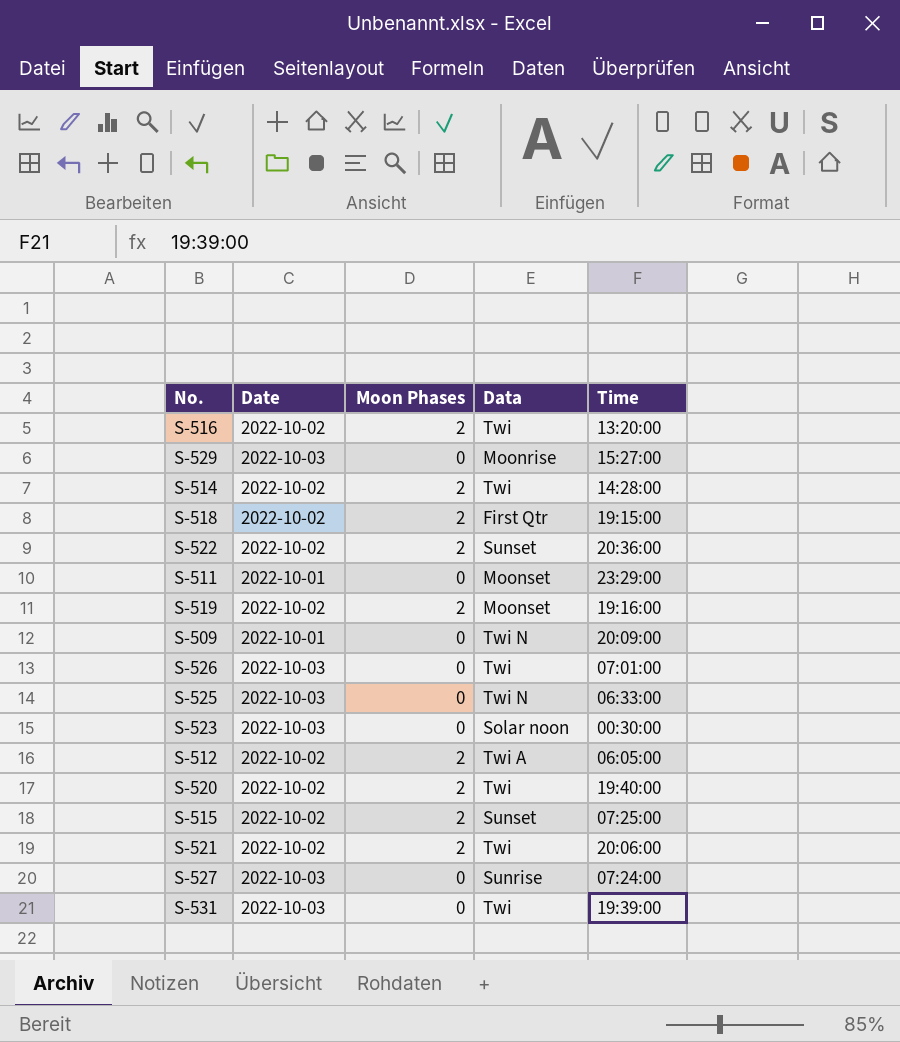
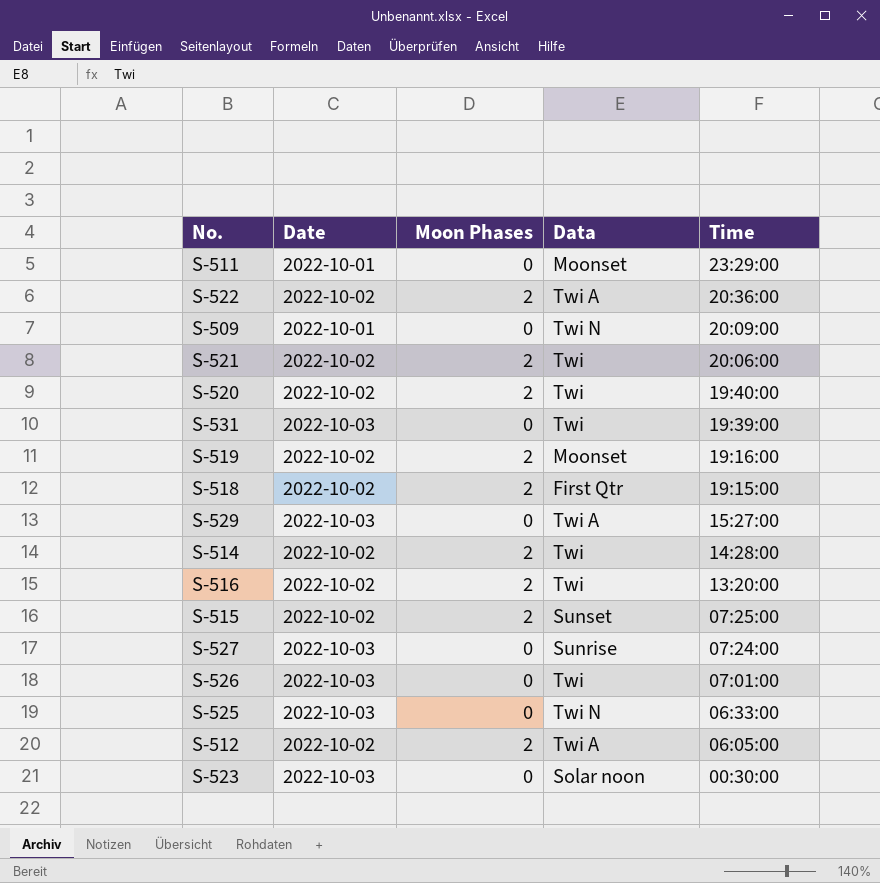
row order: none -> Time descending
S-522 | Data: Sunset -> Twi A
S-529 | Data: Moonrise -> Twi A

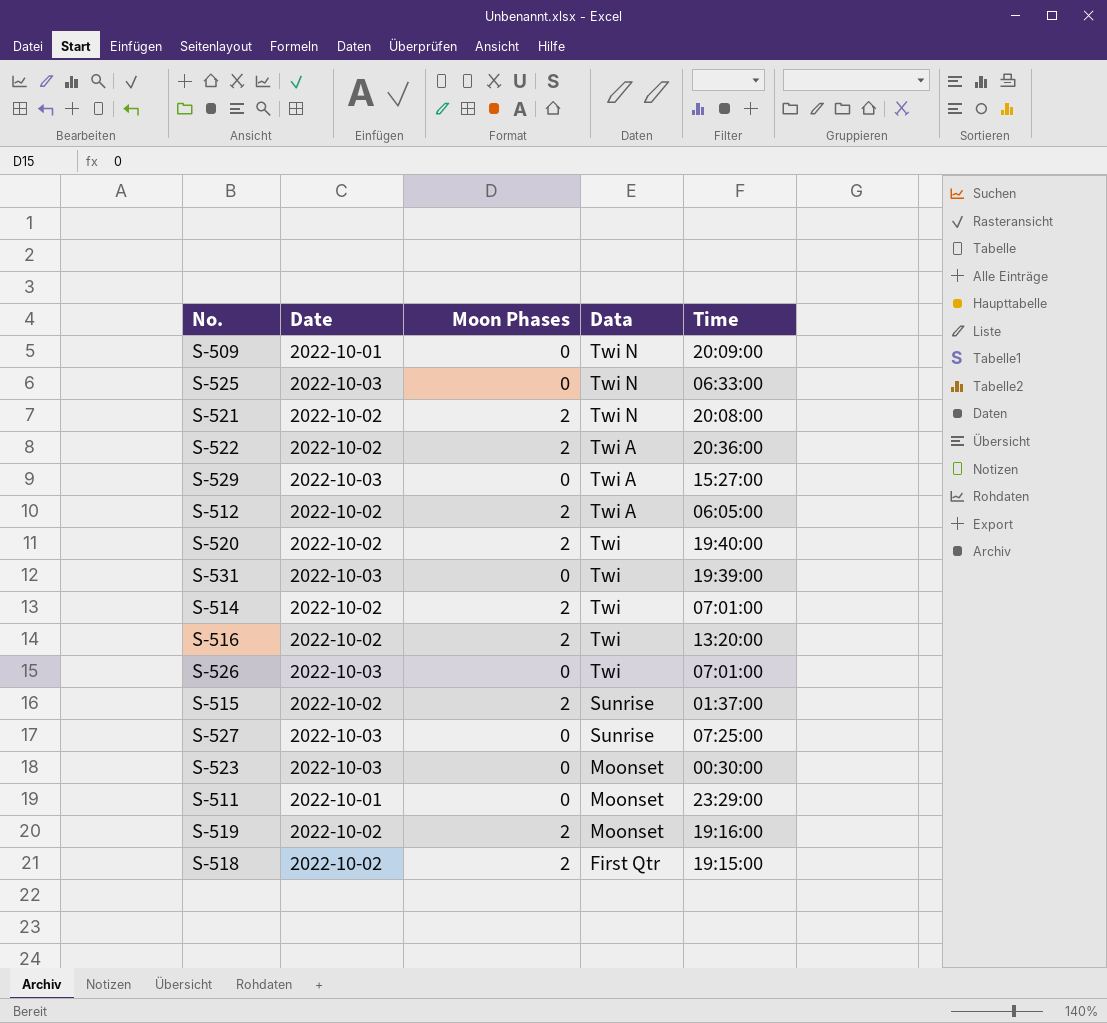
row order: Time descending -> Data descending
S-521 | Data: Twi -> Twi N
S-521 | Time: 20:06:00 -> 20:08:00
S-514 | Time: 14:28:00 -> 07:01:00
S-515 | Data: Sunset -> Sunrise
S-515 | Time: 07:25:00 -> 01:37:00
S-527 | Time: 07:24:00 -> 07:25:00
S-523 | Data: Solar noon -> Moonset

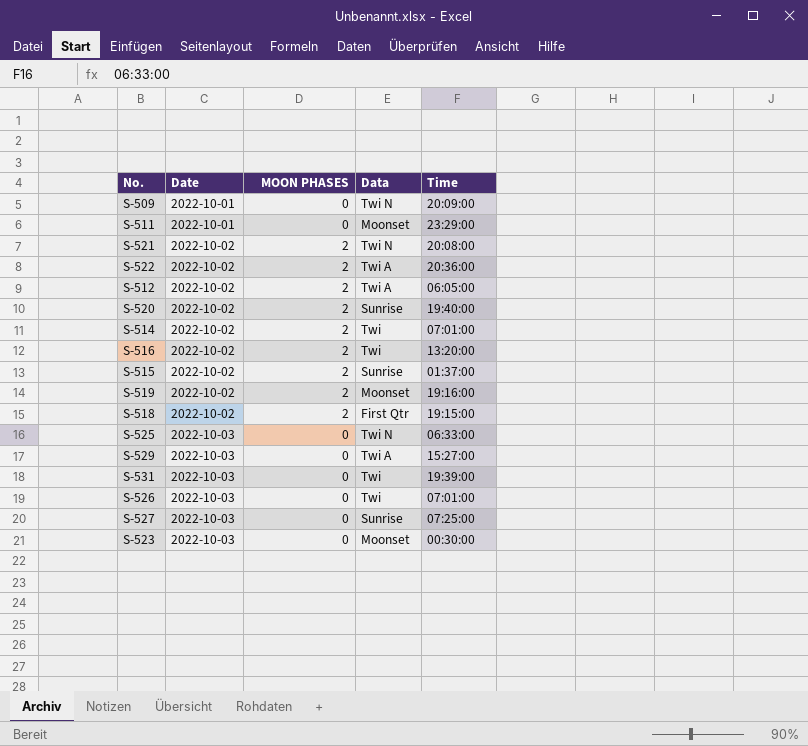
row order: Data descending -> Date ascending
column name: Moon Phases -> MOON PHASES
S-520 | Data: Twi -> Sunrise

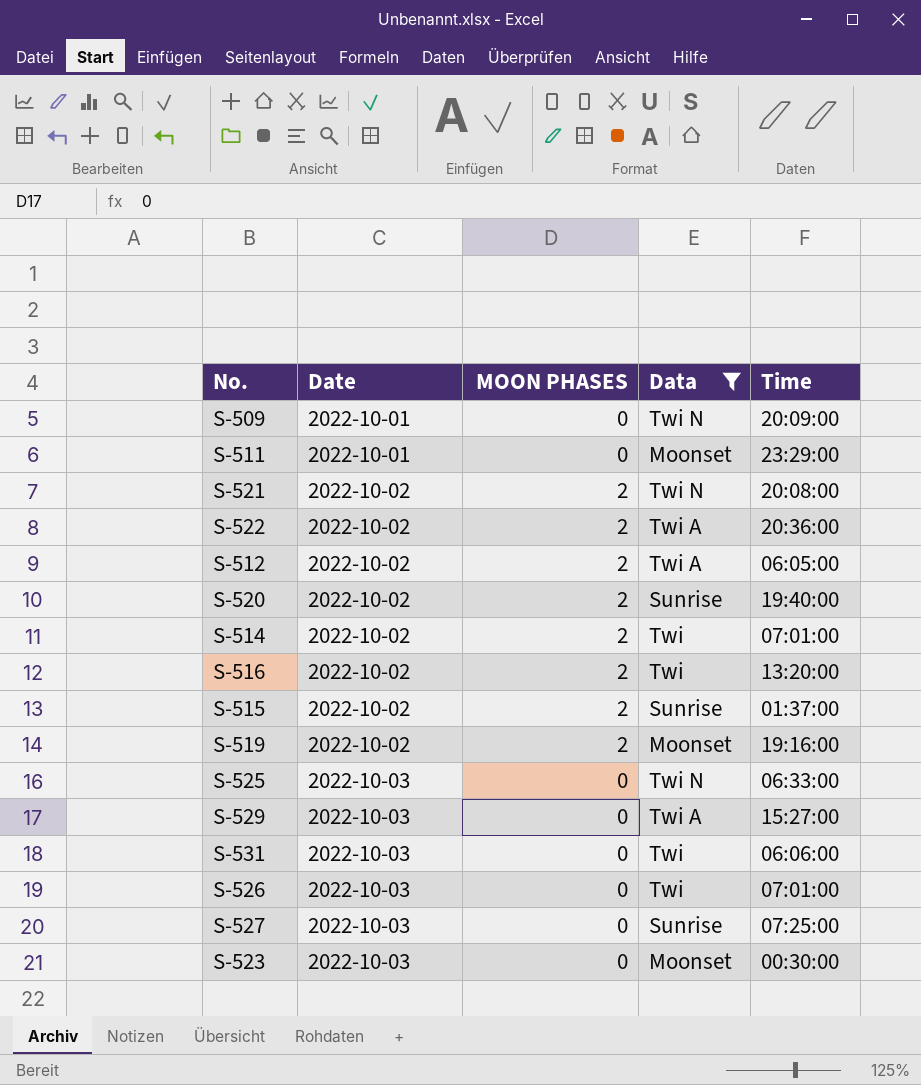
filter: none -> Data != First Qtr
S-531 | Time: 19:39:00 -> 06:06:00

